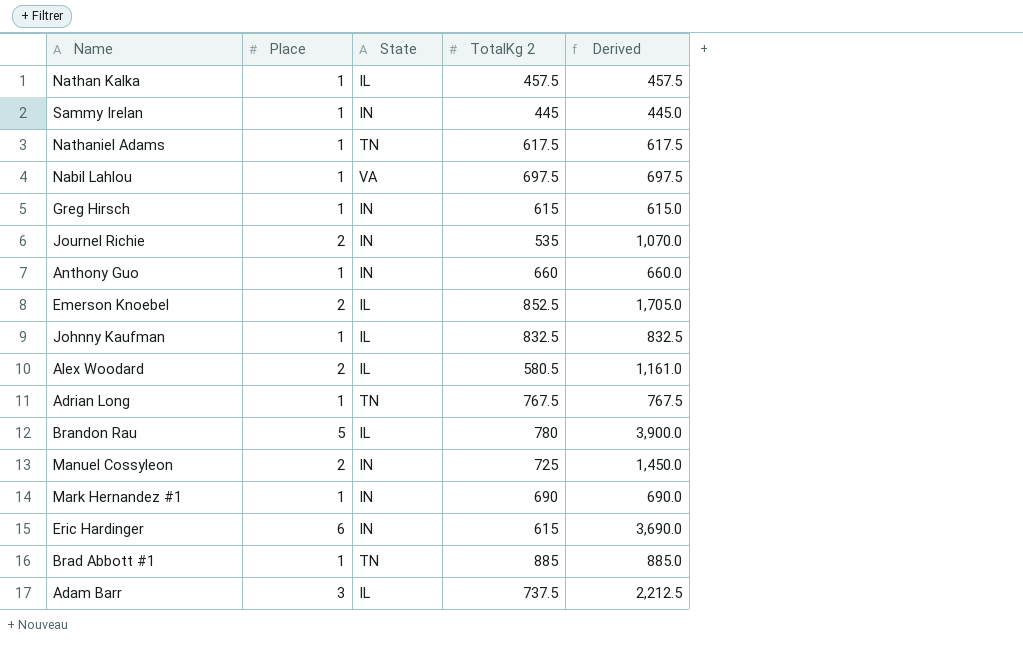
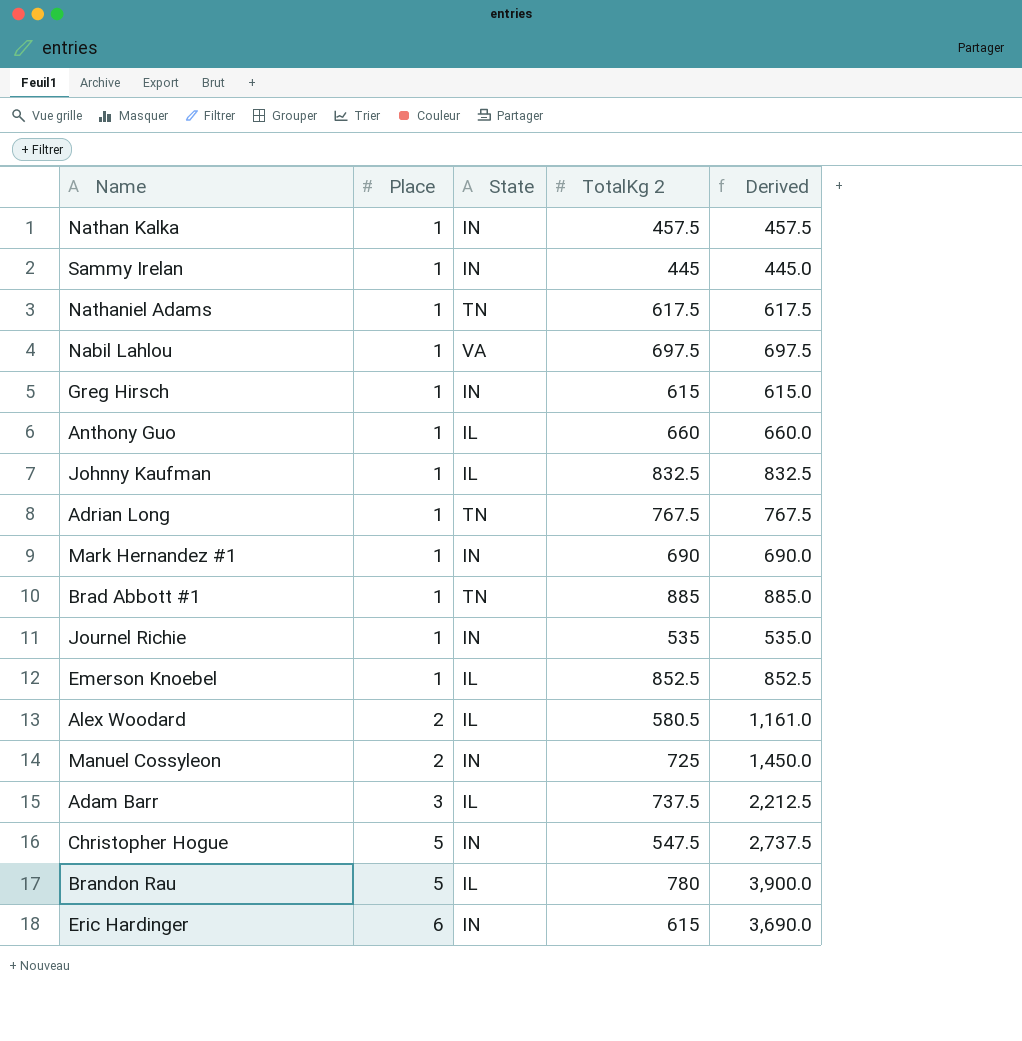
row order: none -> Place ascending
Nathan Kalka | State: IL -> IN
Anthony Guo | State: IN -> IL
Journel Richie | Place: 2 -> 1
Journel Richie | Derived: 1,070.0 -> 535.0
Emerson Knoebel | Place: 2 -> 1
Emerson Knoebel | Derived: 1,705.0 -> 852.5
row Christopher Hogue: none -> 5 | IN | 547.5 | 2,737.5

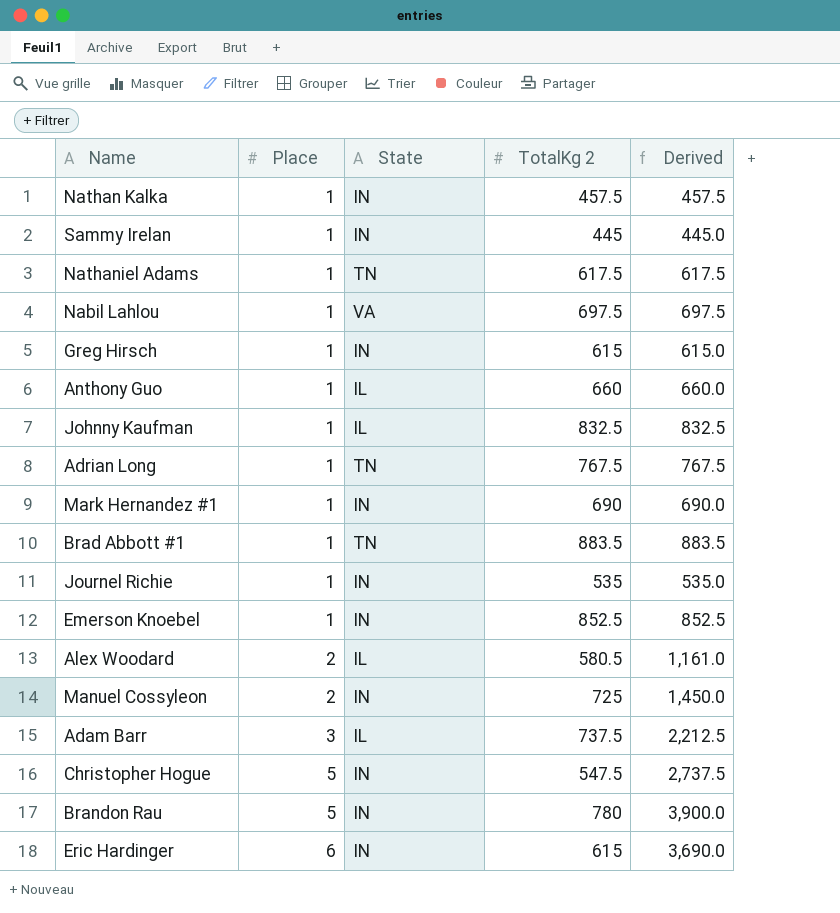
Brad Abbott #1 | TotalKg 2: 885 -> 883.5
Brad Abbott #1 | Derived: 885.0 -> 883.5
Emerson Knoebel | State: IL -> IN
Brandon Rau | State: IL -> IN

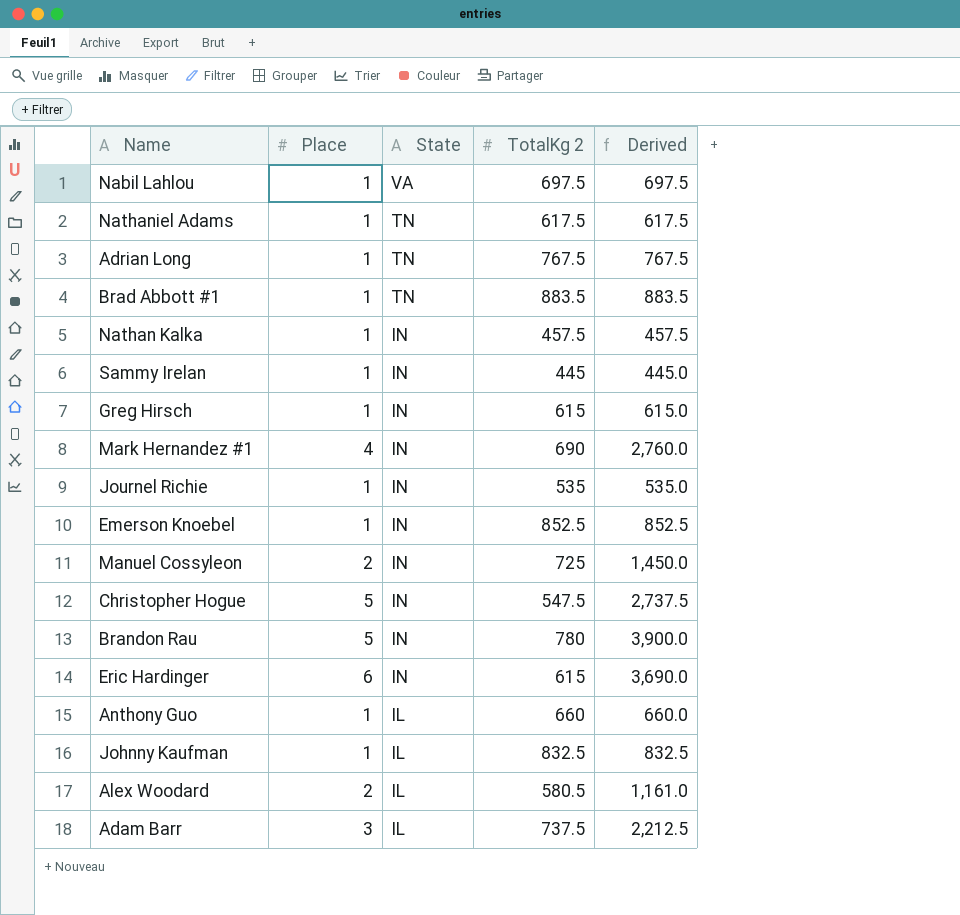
row order: Place ascending -> State descending
Mark Hernandez #1 | Place: 1 -> 4
Mark Hernandez #1 | Derived: 690.0 -> 2,760.0

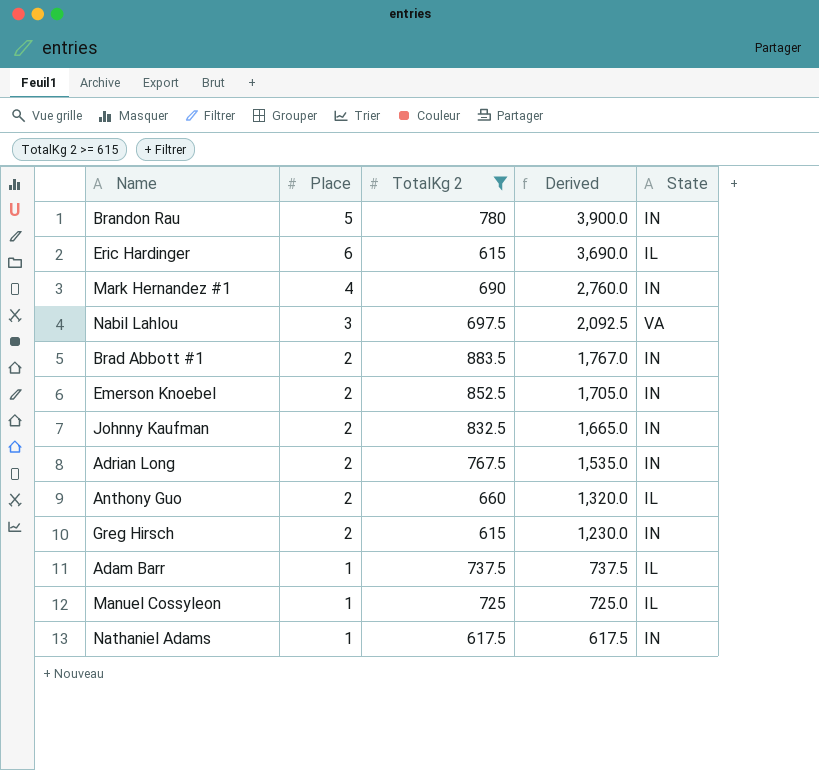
filter: none -> TotalKg 2 >= 615
row order: State descending -> Derived descending
column State | position: 3 -> 5
Eric Hardinger | State: IN -> IL
Nabil Lahlou | Place: 1 -> 3
Nabil Lahlou | Derived: 697.5 -> 2,092.5
Brad Abbott #1 | Place: 1 -> 2
Brad Abbott #1 | Derived: 883.5 -> 1,767.0
Brad Abbott #1 | State: TN -> IN
Emerson Knoebel | Place: 1 -> 2
Emerson Knoebel | Derived: 852.5 -> 1,705.0
Johnny Kaufman | Place: 1 -> 2
Johnny Kaufman | Derived: 832.5 -> 1,665.0
Johnny Kaufman | State: IL -> IN
Adrian Long | Place: 1 -> 2
Adrian Long | Derived: 767.5 -> 1,535.0
Adrian Long | State: TN -> IN
Anthony Guo | Place: 1 -> 2
Anthony Guo | Derived: 660.0 -> 1,320.0
Greg Hirsch | Place: 1 -> 2
Greg Hirsch | Derived: 615.0 -> 1,230.0
Adam Barr | Place: 3 -> 1
Adam Barr | Derived: 2,212.5 -> 737.5
Manuel Cossyleon | Place: 2 -> 1
Manuel Cossyleon | Derived: 1,450.0 -> 725.0
Manuel Cossyleon | State: IN -> IL
Nathaniel Adams | State: TN -> IN

